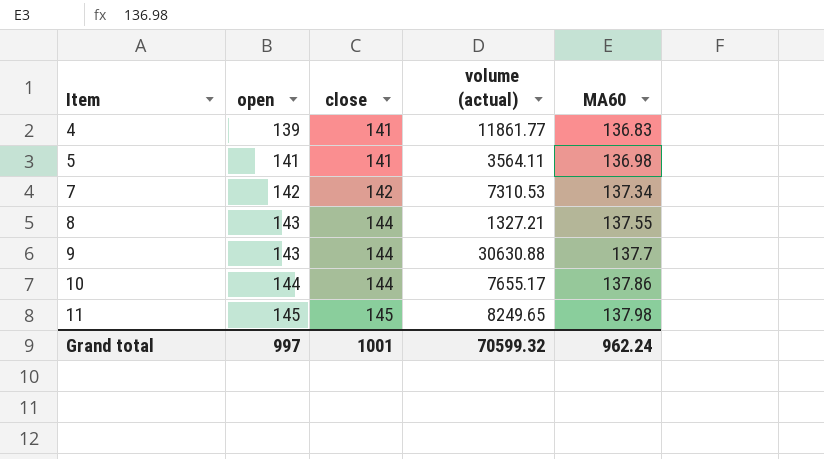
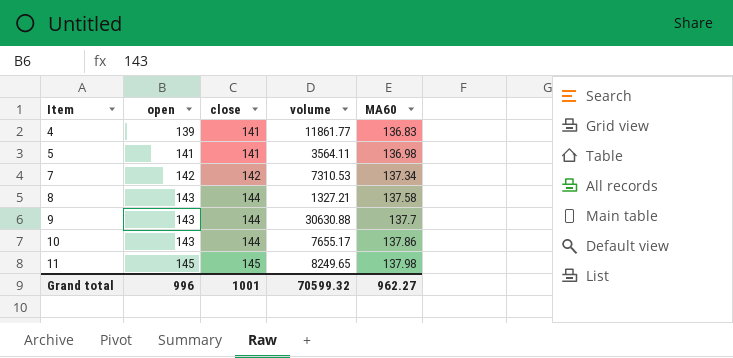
column name: volume (actual) -> volume
8 | MA60: 137.55 -> 137.58
10 | open: 144 -> 143
Grand total | open: 997 -> 996
Grand total | MA60: 962.24 -> 962.27

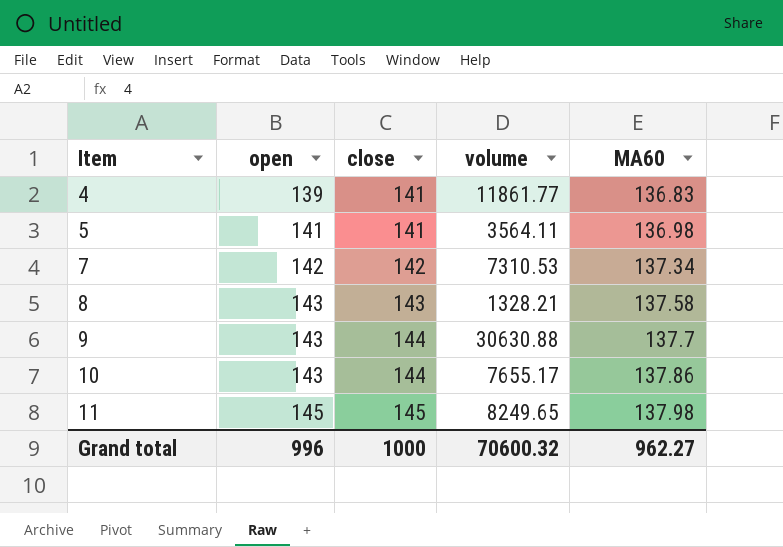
8 | close: 144 -> 143
8 | volume: 1327.21 -> 1328.21
Grand total | close: 1001 -> 1000
Grand total | volume: 70599.32 -> 70600.32

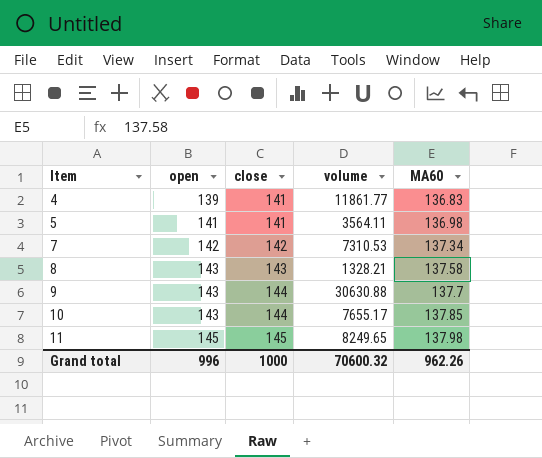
10 | MA60: 137.86 -> 137.85
Grand total | MA60: 962.27 -> 962.26

